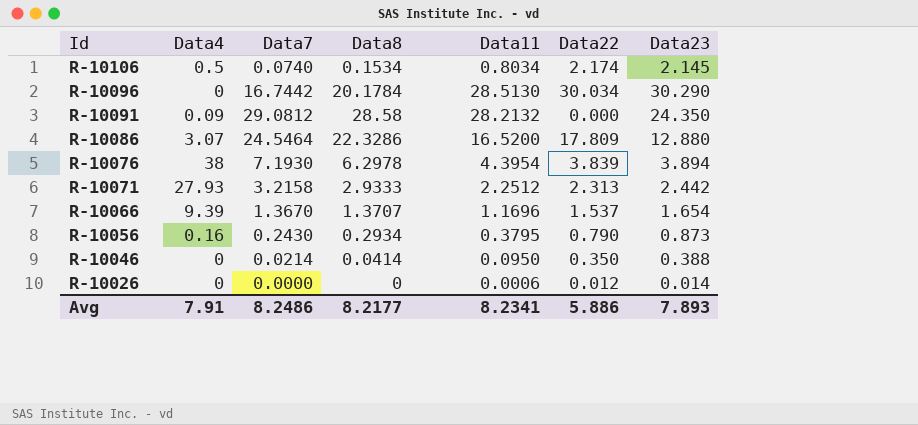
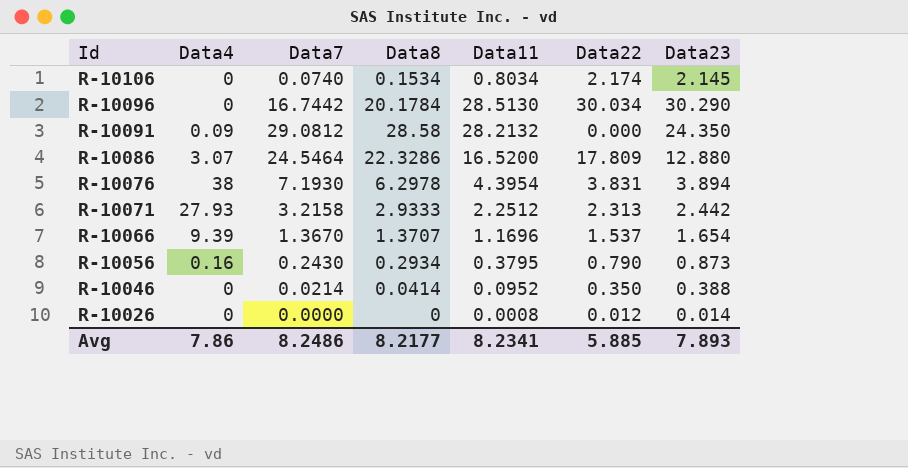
R-10106 | Data4: 0.5 -> 0
R-10076 | Data22: 3.839 -> 3.831
R-10046 | Data11: 0.0950 -> 0.0952
R-10026 | Data11: 0.0006 -> 0.0008
Avg | Data4: 7.91 -> 7.86
Avg | Data22: 5.886 -> 5.885

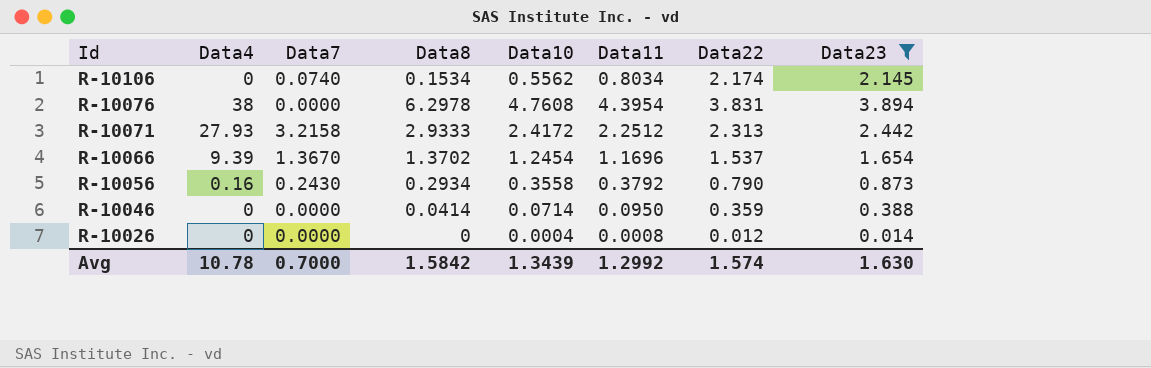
filter: none -> Data23 <= 3.894
column Data10 | position: none -> 5
R-10076 | Data7: 7.1930 -> 0.0000
R-10066 | Data8: 1.3707 -> 1.3702
R-10056 | Data11: 0.3795 -> 0.3792
R-10046 | Data7: 0.0214 -> 0.0000
R-10046 | Data11: 0.0952 -> 0.0950
R-10046 | Data22: 0.350 -> 0.359
Avg | Data4: 7.86 -> 10.78
Avg | Data7: 8.2486 -> 0.7000
Avg | Data8: 8.2177 -> 1.5842
Avg | Data11: 8.2341 -> 1.2992
Avg | Data22: 5.885 -> 1.574
Avg | Data23: 7.893 -> 1.630

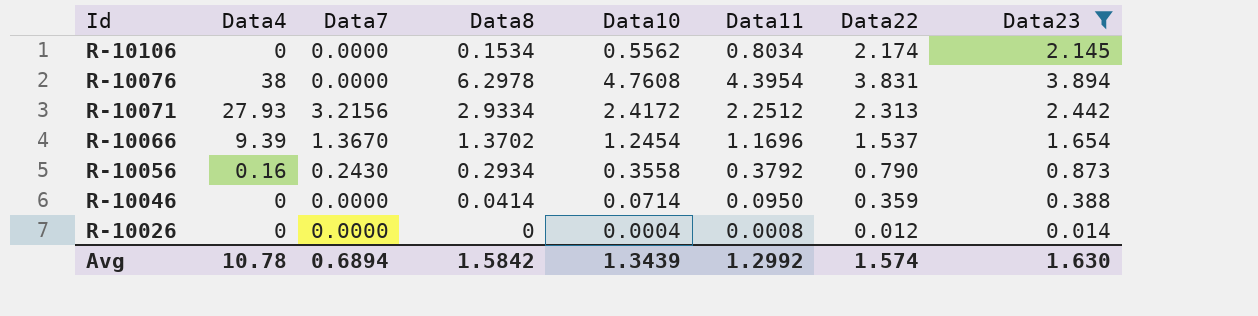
R-10106 | Data7: 0.0740 -> 0.0000
R-10071 | Data7: 3.2158 -> 3.2156
R-10071 | Data8: 2.9333 -> 2.9334
Avg | Data7: 0.7000 -> 0.6894

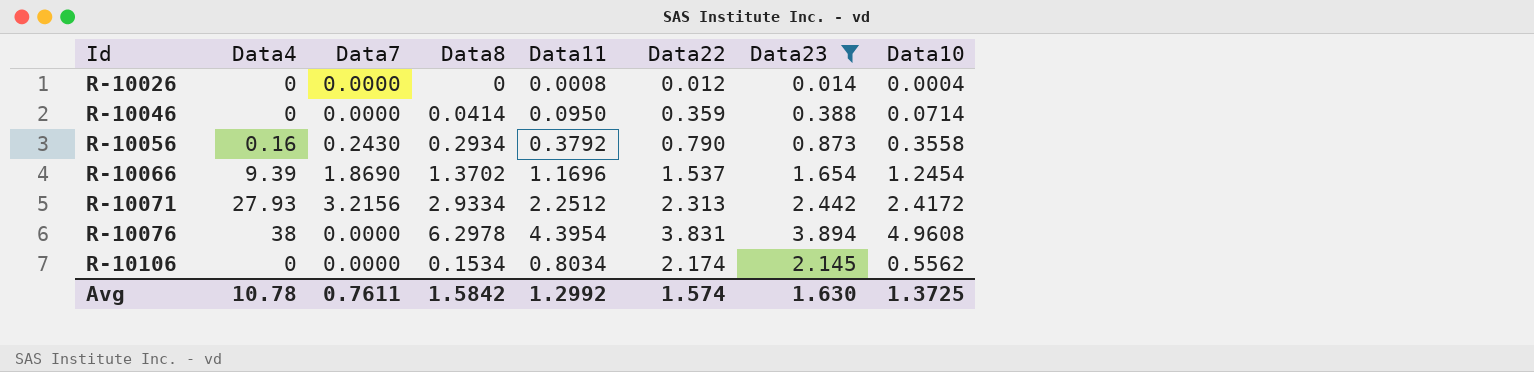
row order: Id descending -> Id ascending
column Data10 | position: 5 -> 8
R-10066 | Data7: 1.3670 -> 1.8690
R-10076 | Data10: 4.7608 -> 4.9608
Avg | Data7: 0.6894 -> 0.7611
Avg | Data10: 1.3439 -> 1.3725

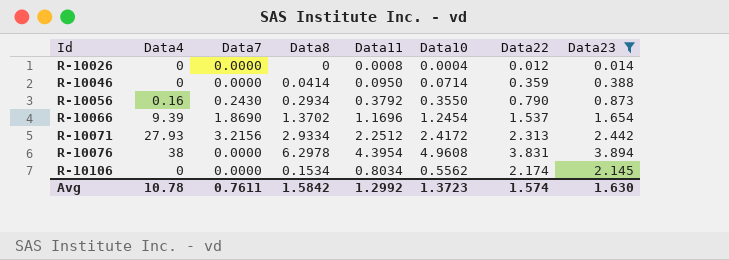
column Data10 | position: 8 -> 6
R-10056 | Data10: 0.3558 -> 0.3550
Avg | Data10: 1.3725 -> 1.3723

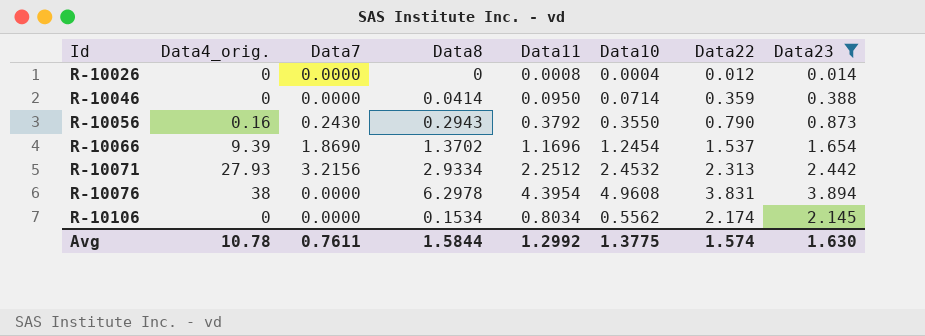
column name: Data4 -> Data4_orig.
R-10056 | Data8: 0.2934 -> 0.2943
R-10071 | Data10: 2.4172 -> 2.4532
Avg | Data8: 1.5842 -> 1.5844
Avg | Data10: 1.3723 -> 1.3775

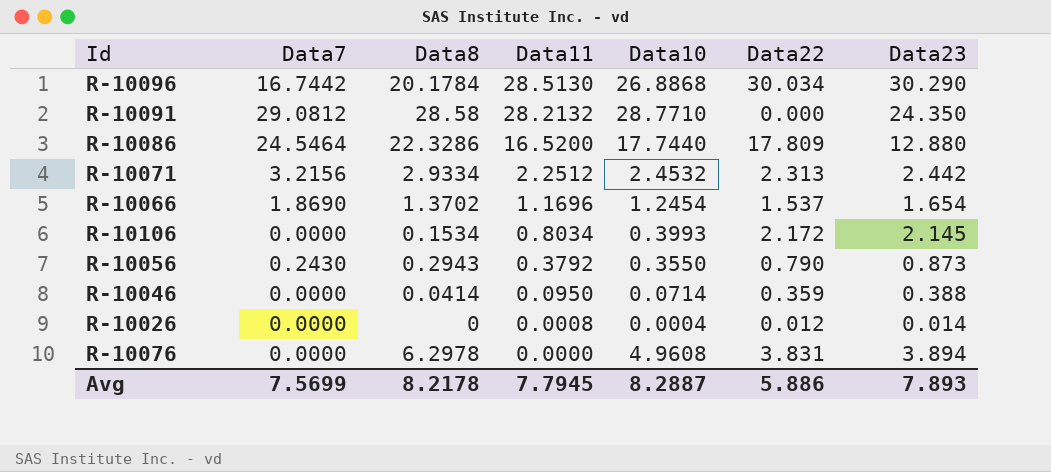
filter: Data23 <= 3.894 -> none
row order: Id ascending -> Data11 descending
column Data4_orig. | position: 2 -> none
R-10106 | Data10: 0.5562 -> 0.3993
R-10106 | Data22: 2.174 -> 2.172
R-10076 | Data11: 4.3954 -> 0.0000
Avg | Data7: 0.7611 -> 7.5699
Avg | Data8: 1.5844 -> 8.2178
Avg | Data11: 1.2992 -> 7.7945
Avg | Data10: 1.3775 -> 8.2887
Avg | Data22: 1.574 -> 5.886
Avg | Data23: 1.630 -> 7.893

